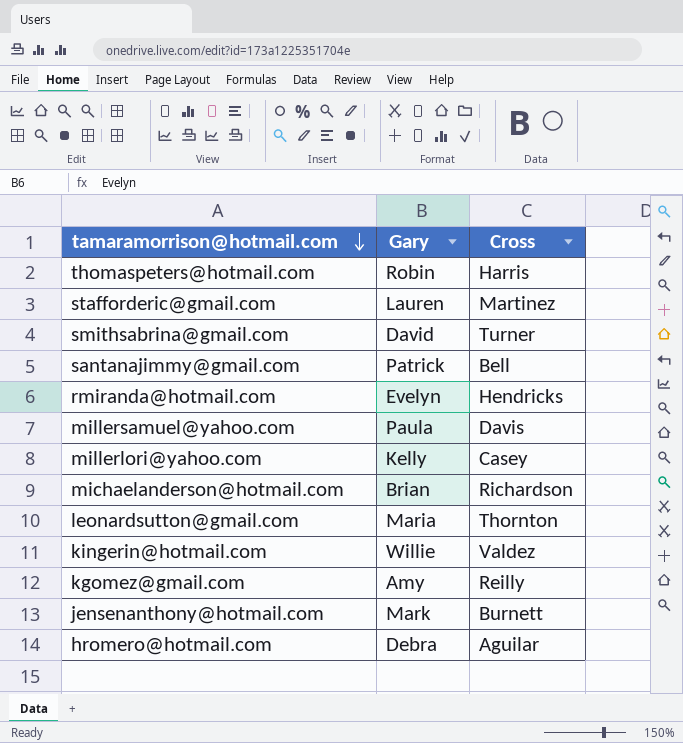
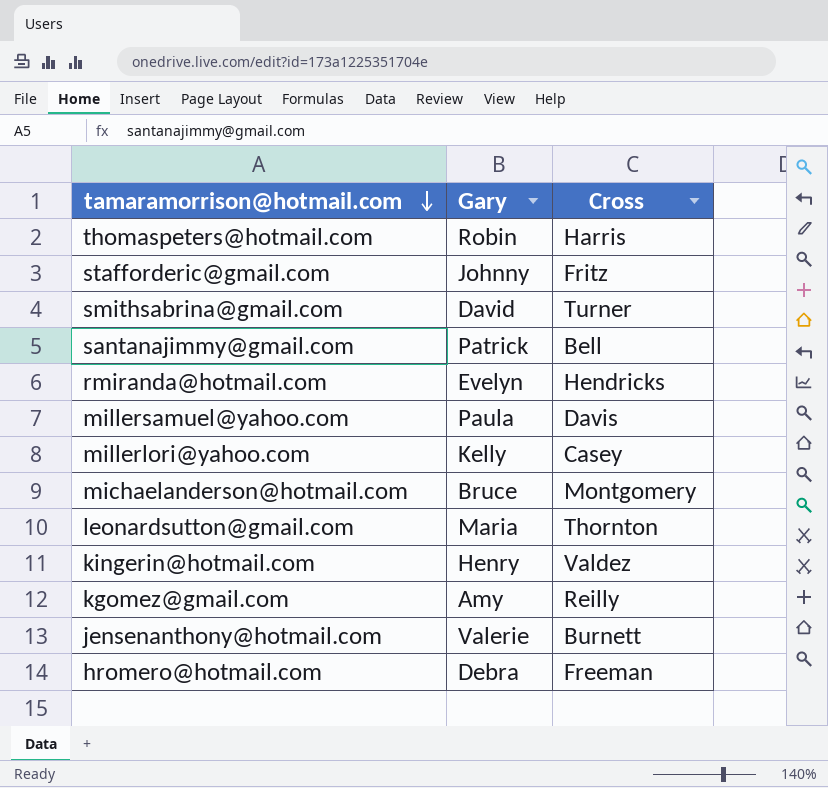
stafforderic@gmail.com | Gary: Lauren -> Johnny
stafforderic@gmail.com | Cross: Martinez -> Fritz
michaelanderson@hotmail.com | Gary: Brian -> Bruce
michaelanderson@hotmail.com | Cross: Richardson -> Montgomery
kingerin@hotmail.com | Gary: Willie -> Henry
jensenanthony@hotmail.com | Gary: Mark -> Valerie
hromero@hotmail.com | Cross: Aguilar -> Freeman

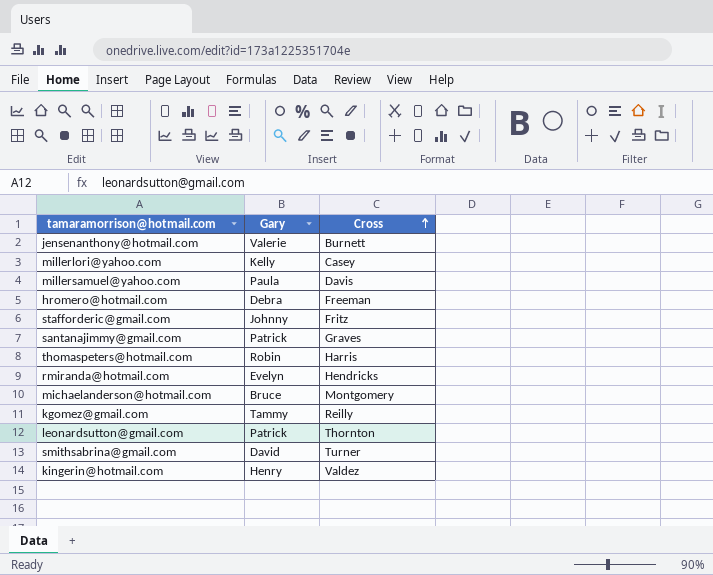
row order: tamaramorrison@hotmail.com descending -> Cross ascending
santanajimmy@gmail.com | Cross: Bell -> Graves
kgomez@gmail.com | Gary: Amy -> Tammy
leonardsutton@gmail.com | Gary: Maria -> Patrick

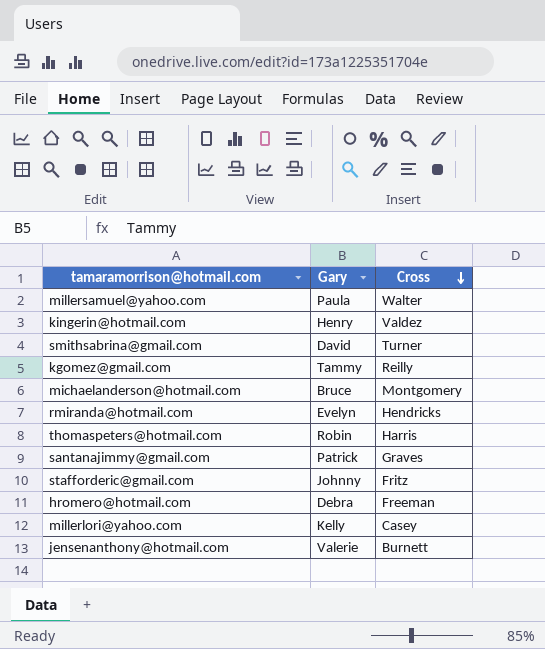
row order: Cross ascending -> Cross descending
row leonardsutton@gmail.com: Patrick | Thornton -> none
millersamuel@yahoo.com | Cross: Davis -> Walter

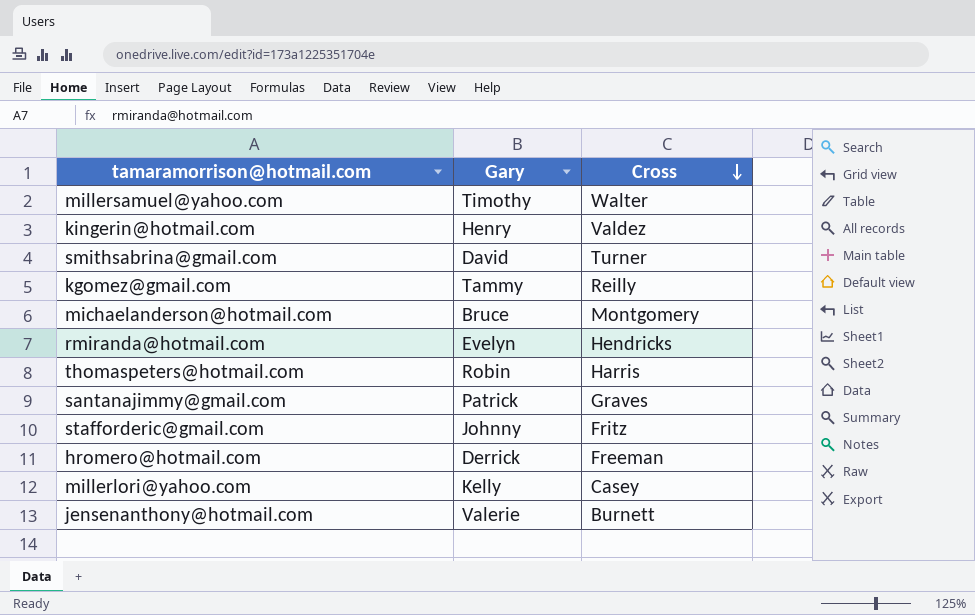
millersamuel@yahoo.com | Gary: Paula -> Timothy
hromero@hotmail.com | Gary: Debra -> Derrick

